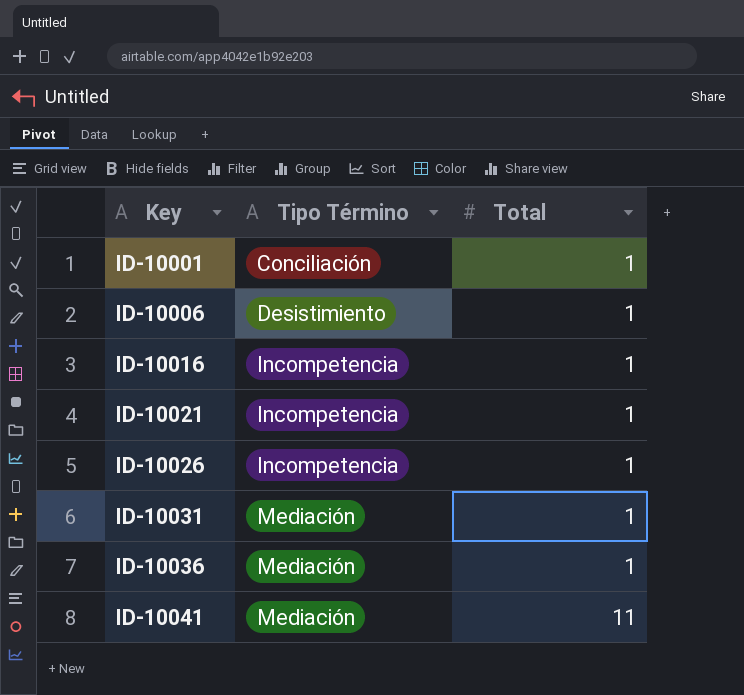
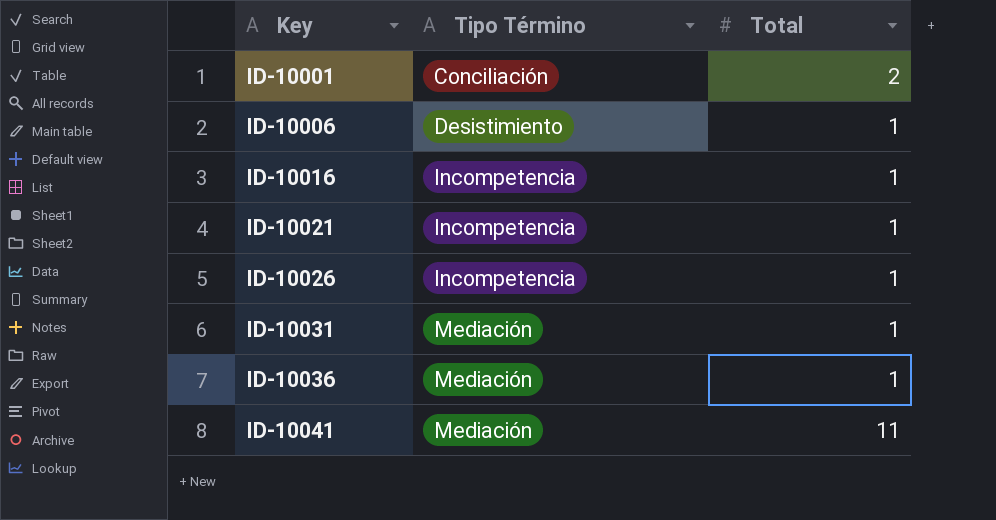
ID-10001 | Total: 1 -> 2

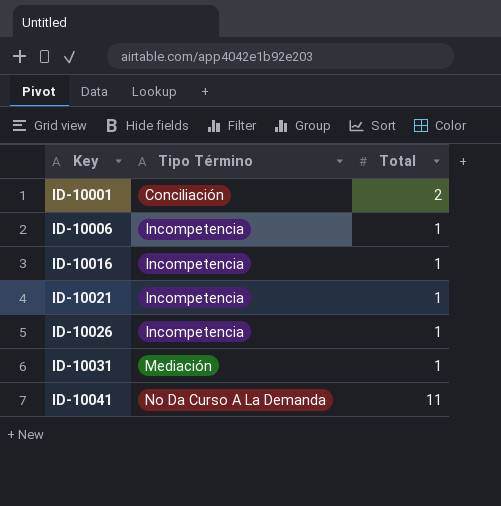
row ID-10036: Mediación | 1 -> none
ID-10006 | Tipo Término: Desistimiento -> Incompetencia
ID-10041 | Tipo Término: Mediación -> No Da Curso A La Demanda

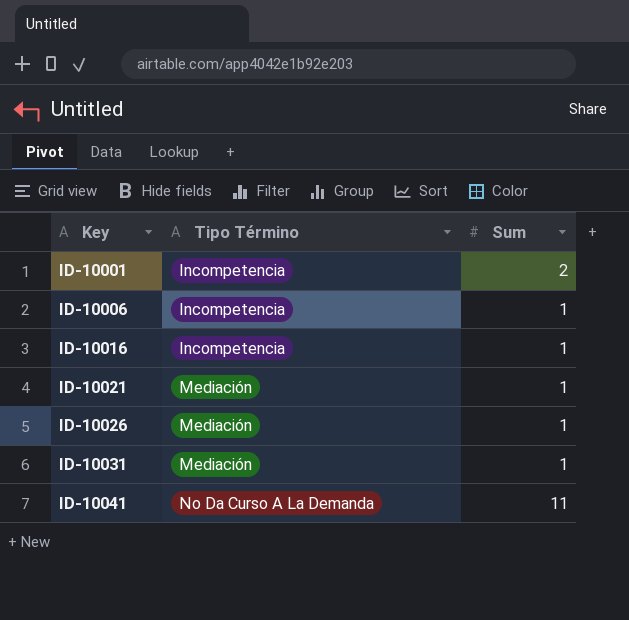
column name: Total -> Sum
ID-10001 | Tipo Término: Conciliación -> Incompetencia
ID-10021 | Tipo Término: Incompetencia -> Mediación
ID-10026 | Tipo Término: Incompetencia -> Mediación

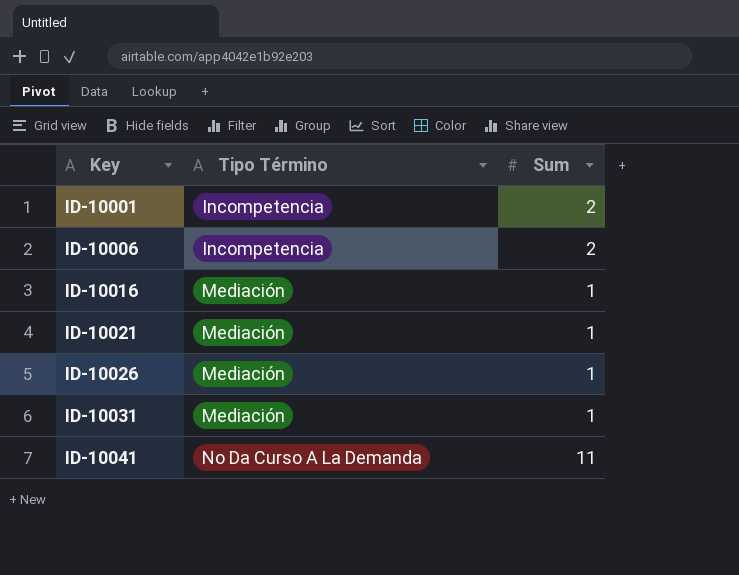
ID-10006 | Sum: 1 -> 2
ID-10016 | Tipo Término: Incompetencia -> Mediación

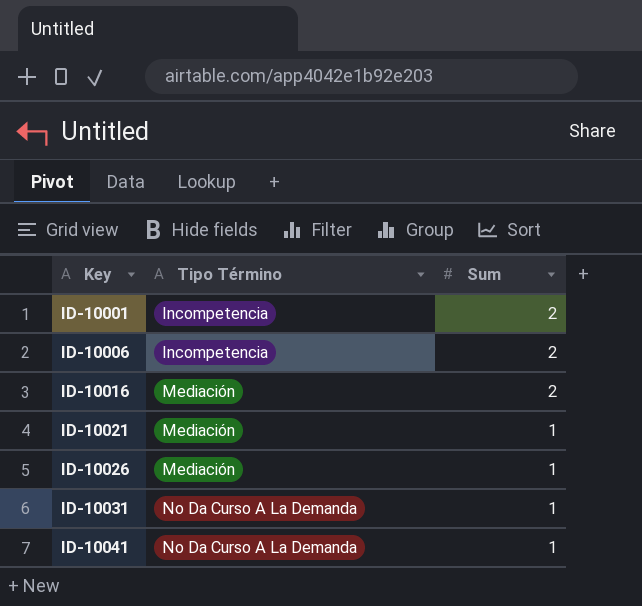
ID-10016 | Sum: 1 -> 2
ID-10031 | Tipo Término: Mediación -> No Da Curso A La Demanda
ID-10041 | Sum: 11 -> 1

